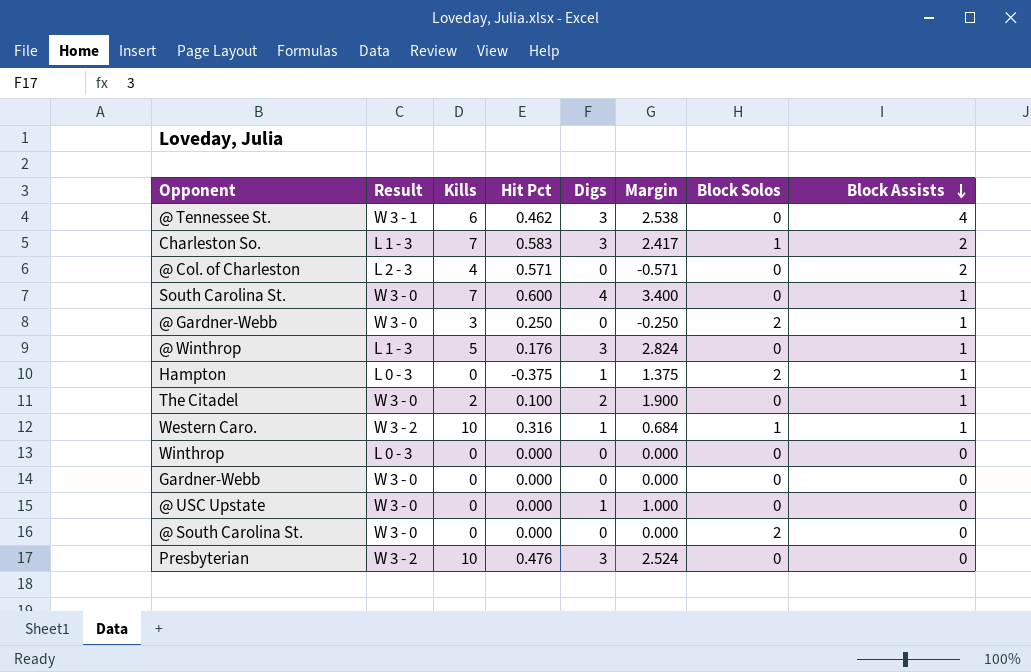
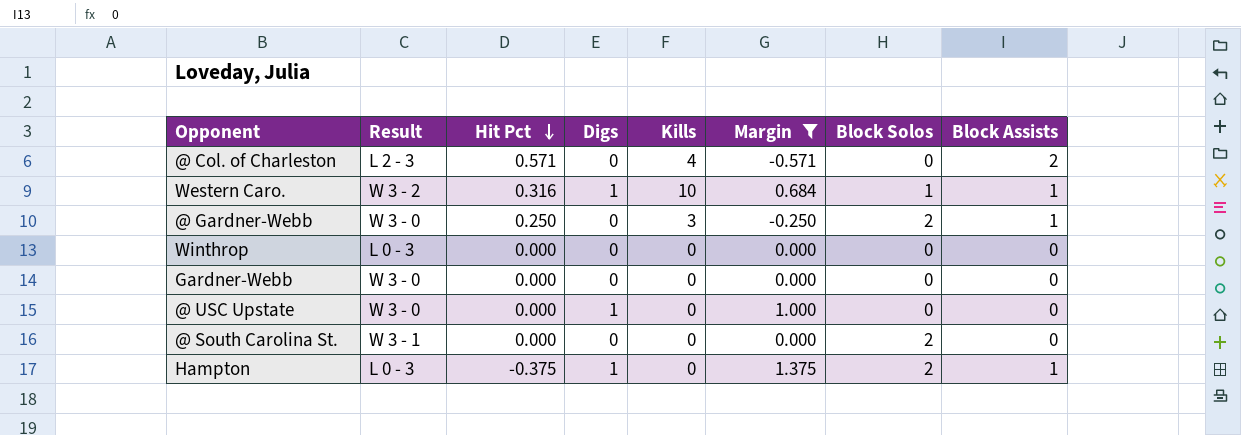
filter: none -> Margin <= 1.375
row order: Block Assists descending -> Hit Pct descending
column Kills | position: 3 -> 5
@ South Carolina St. | Result: W 3 - 0 -> W 3 - 1

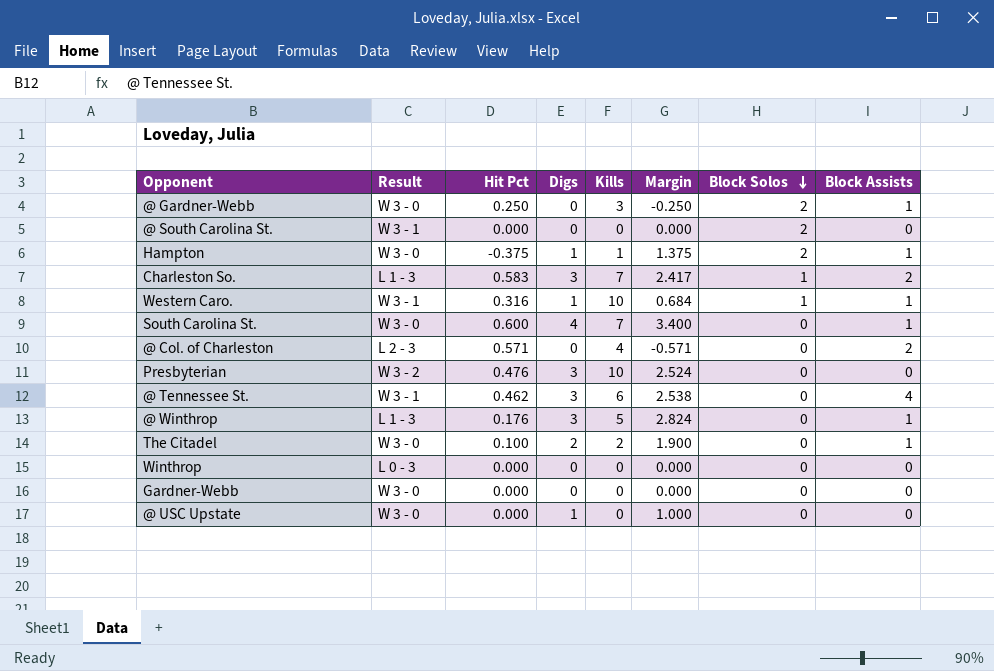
filter: Margin <= 1.375 -> none
row order: Hit Pct descending -> Block Solos descending
Hampton | Result: L 0 - 3 -> W 3 - 0
Hampton | Kills: 0 -> 1
Western Caro. | Result: W 3 - 2 -> W 3 - 1

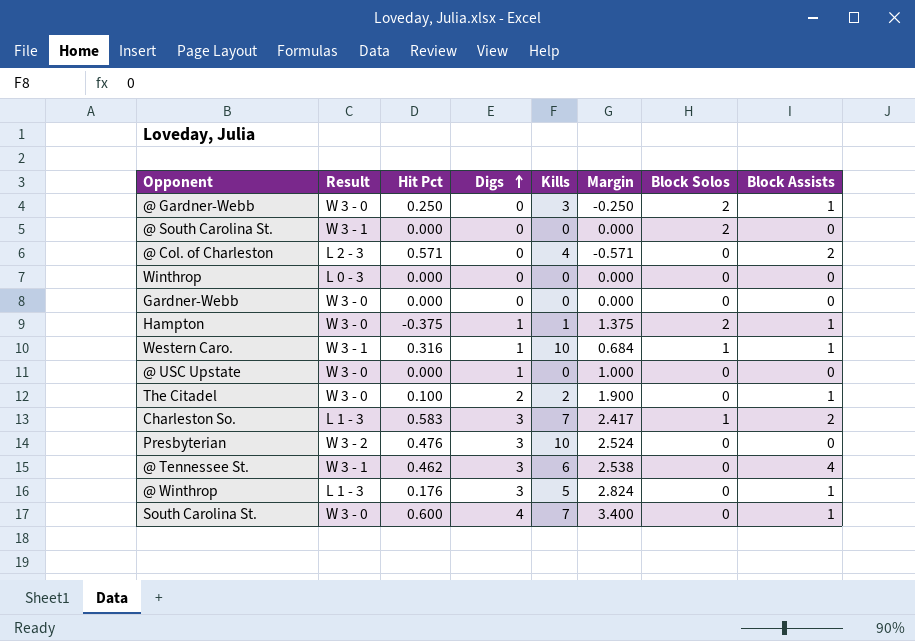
row order: Block Solos descending -> Digs ascending

